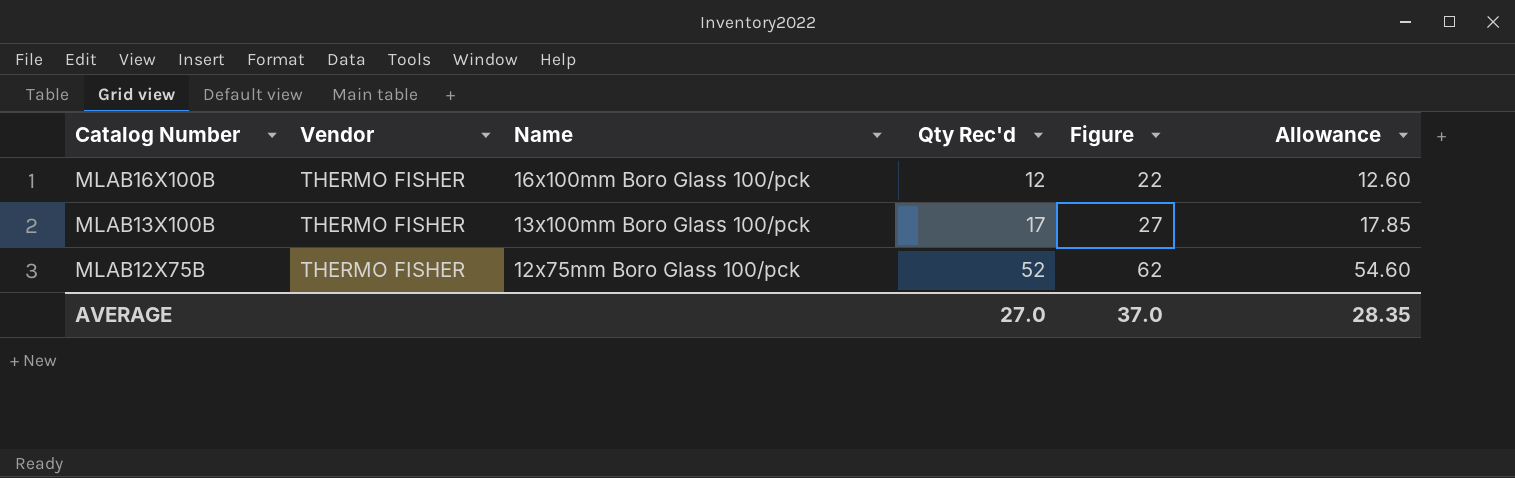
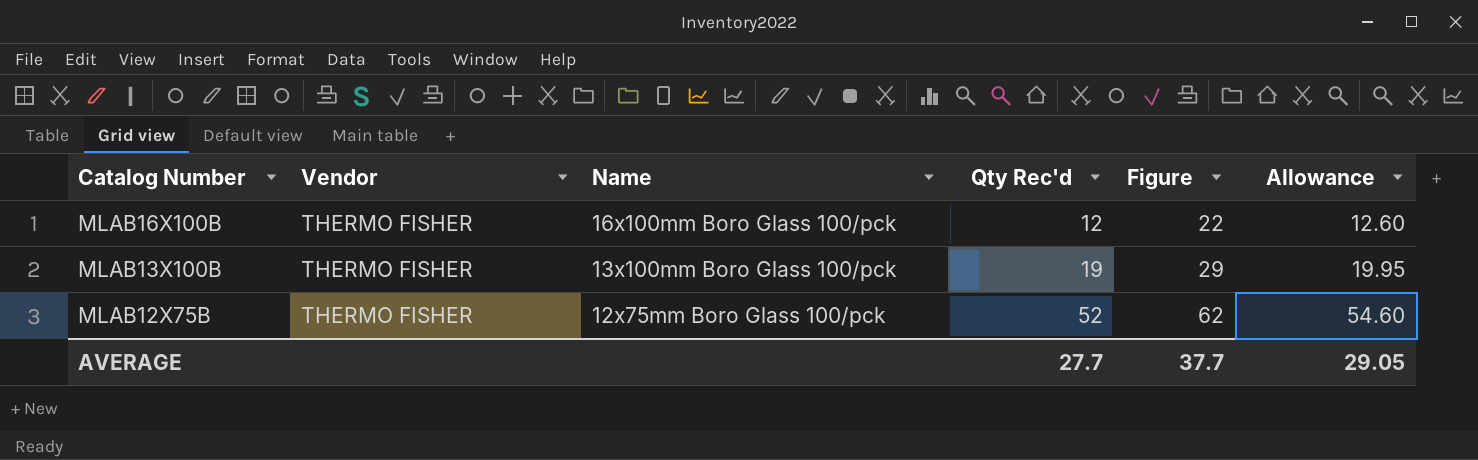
MLAB13X100B | Qty Rec'd: 17 -> 19
MLAB13X100B | Figure: 27 -> 29
MLAB13X100B | Allowance: 17.85 -> 19.95
AVERAGE | Qty Rec'd: 27.0 -> 27.7
AVERAGE | Figure: 37.0 -> 37.7
AVERAGE | Allowance: 28.35 -> 29.05

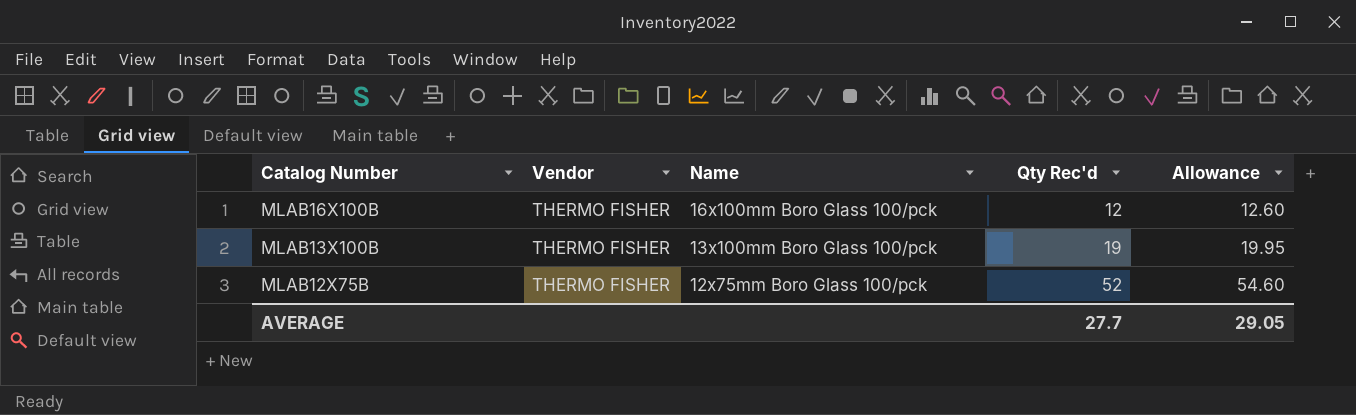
column Figure | formula: [Qty Rec'd] + 10 -> none

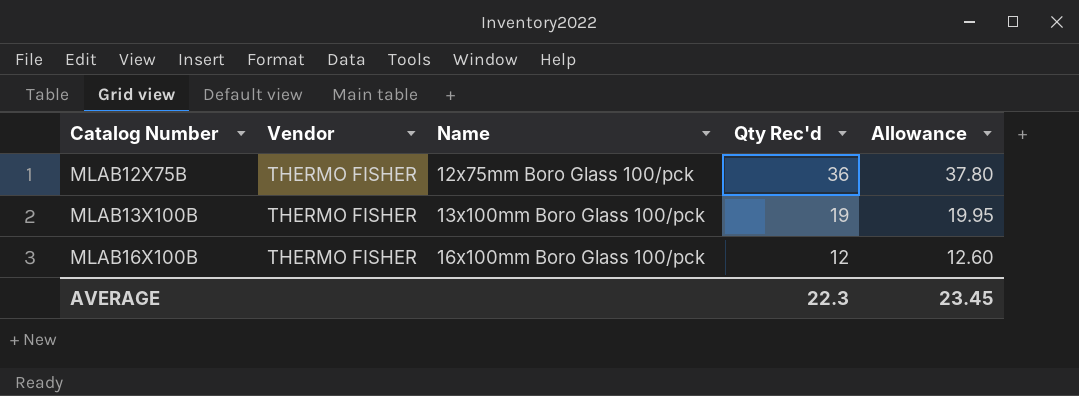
row order: Catalog Number descending -> Catalog Number ascending
MLAB12X75B | Qty Rec'd: 52 -> 36
MLAB12X75B | Allowance: 54.60 -> 37.80
AVERAGE | Qty Rec'd: 27.7 -> 22.3
AVERAGE | Allowance: 29.05 -> 23.45

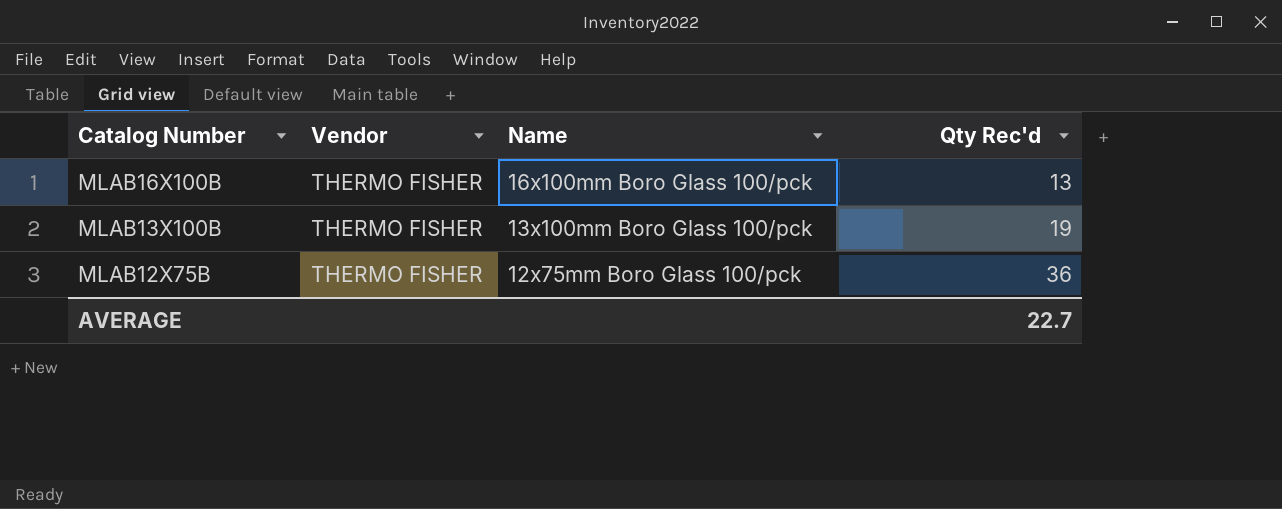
row order: Catalog Number ascending -> Catalog Number descending
column Allowance | formula: [Qty Rec'd] * 1.05 -> none
MLAB16X100B | Qty Rec'd: 12 -> 13
AVERAGE | Qty Rec'd: 22.3 -> 22.7

